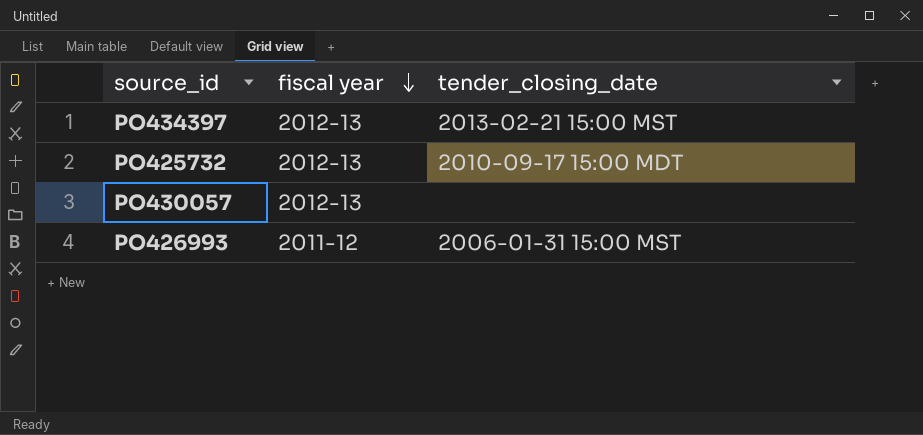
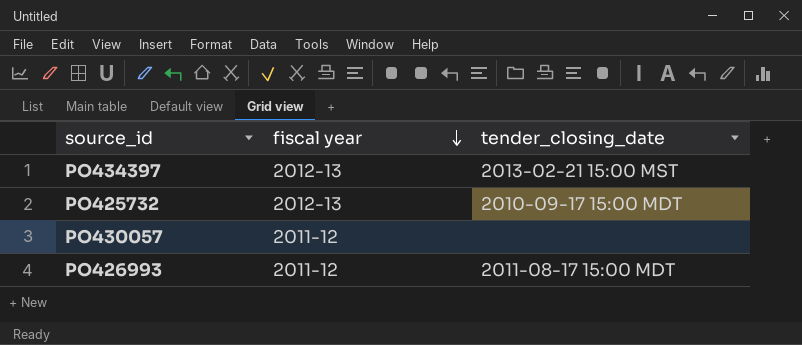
PO430057 | fiscal year: 2012-13 -> 2011-12
PO426993 | tender_closing_date: 2006-01-31 15:00 MST -> 2011-08-17 15:00 MDT

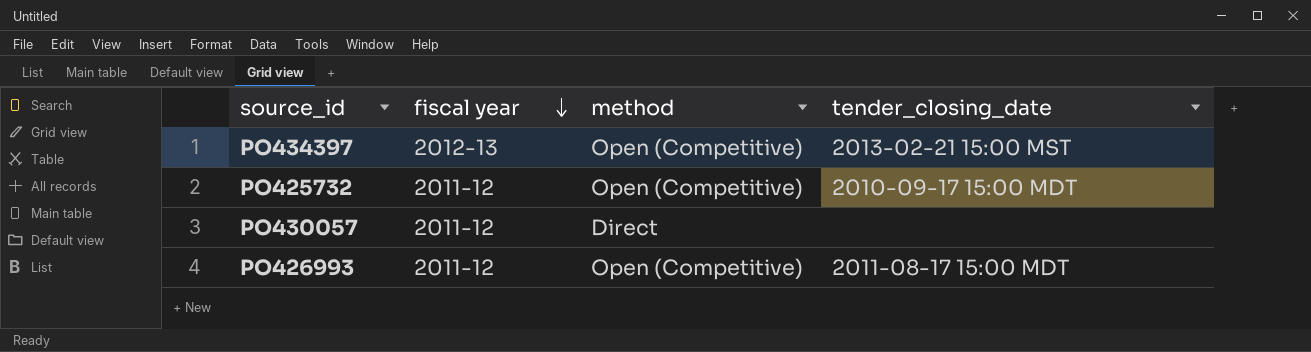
column method | position: none -> 3
PO425732 | fiscal year: 2012-13 -> 2011-12

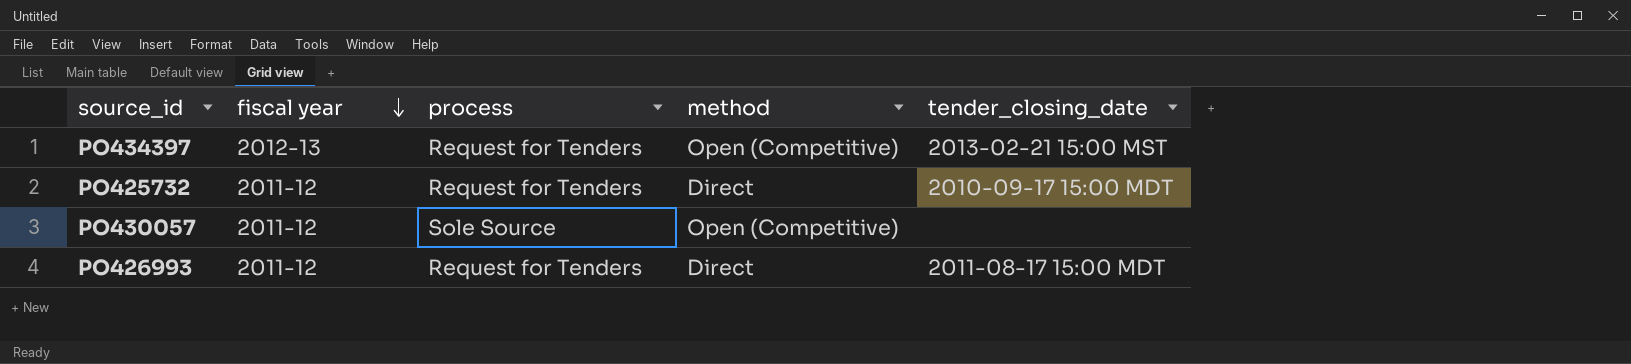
column process | position: none -> 3
PO425732 | method: Open (Competitive) -> Direct
PO430057 | method: Direct -> Open (Competitive)
PO426993 | method: Open (Competitive) -> Direct

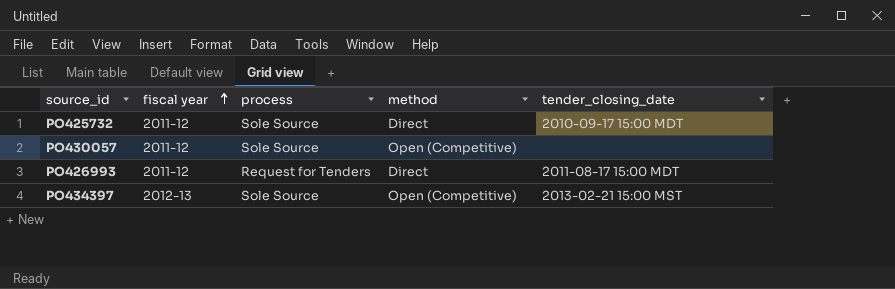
row order: fiscal year descending -> fiscal year ascending
PO425732 | process: Request for Tenders -> Sole Source
PO434397 | process: Request for Tenders -> Sole Source

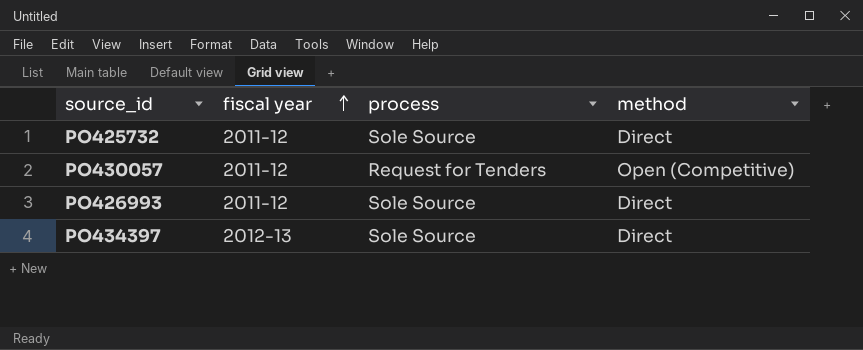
column tender_closing_date | position: 5 -> none
PO430057 | process: Sole Source -> Request for Tenders
PO426993 | process: Request for Tenders -> Sole Source
PO434397 | method: Open (Competitive) -> Direct

